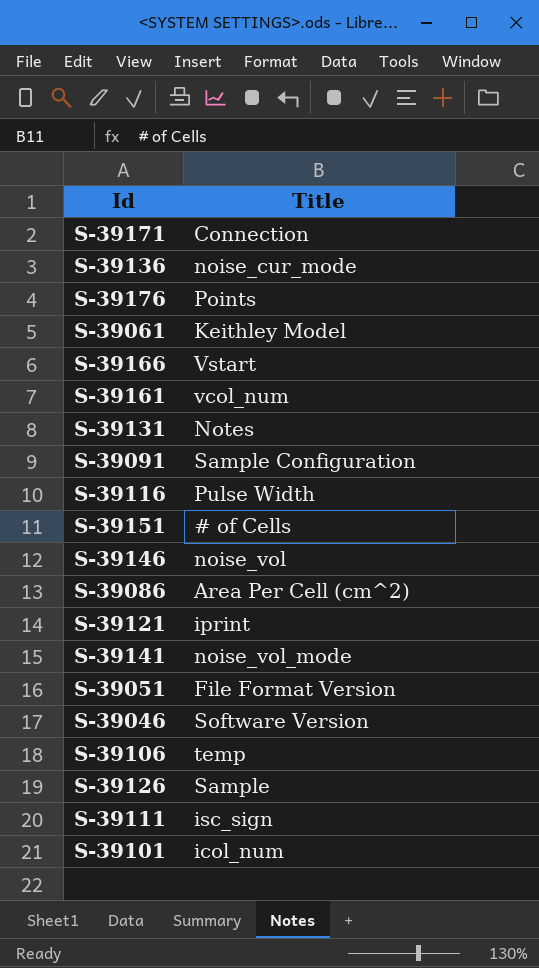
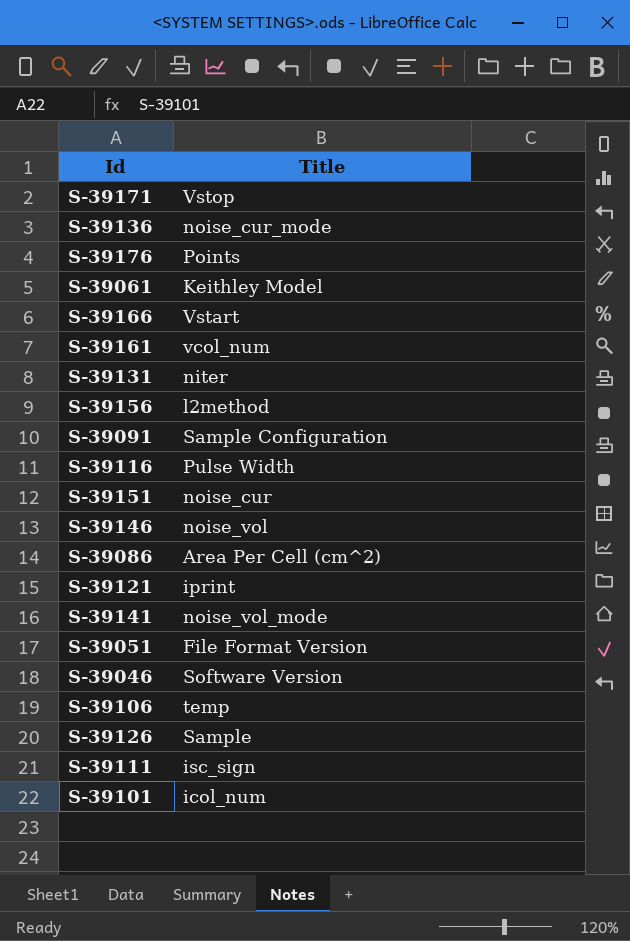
S-39171 | Title: Connection -> Vstop
S-39131 | Title: Notes -> niter
row S-39156: none -> l2method
S-39151 | Title: # of Cells -> noise_cur

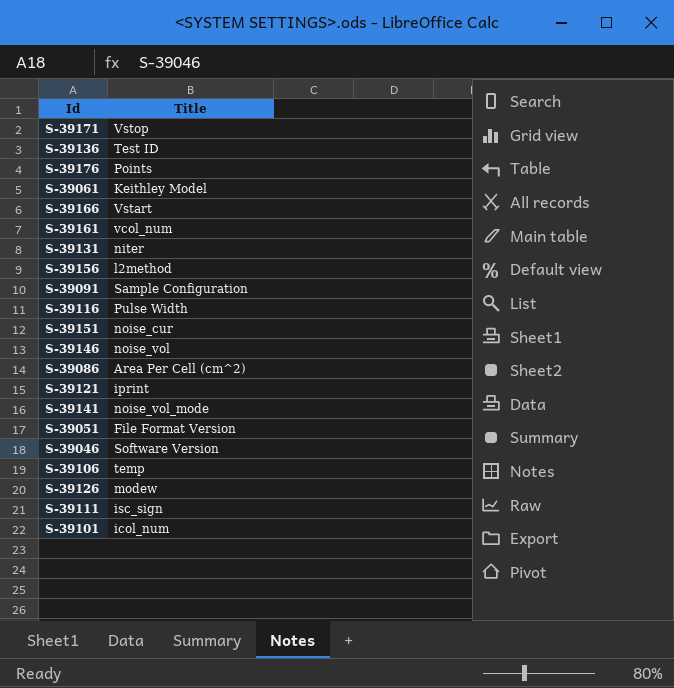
S-39136 | Title: noise_cur_mode -> Test ID
S-39126 | Title: Sample -> modew

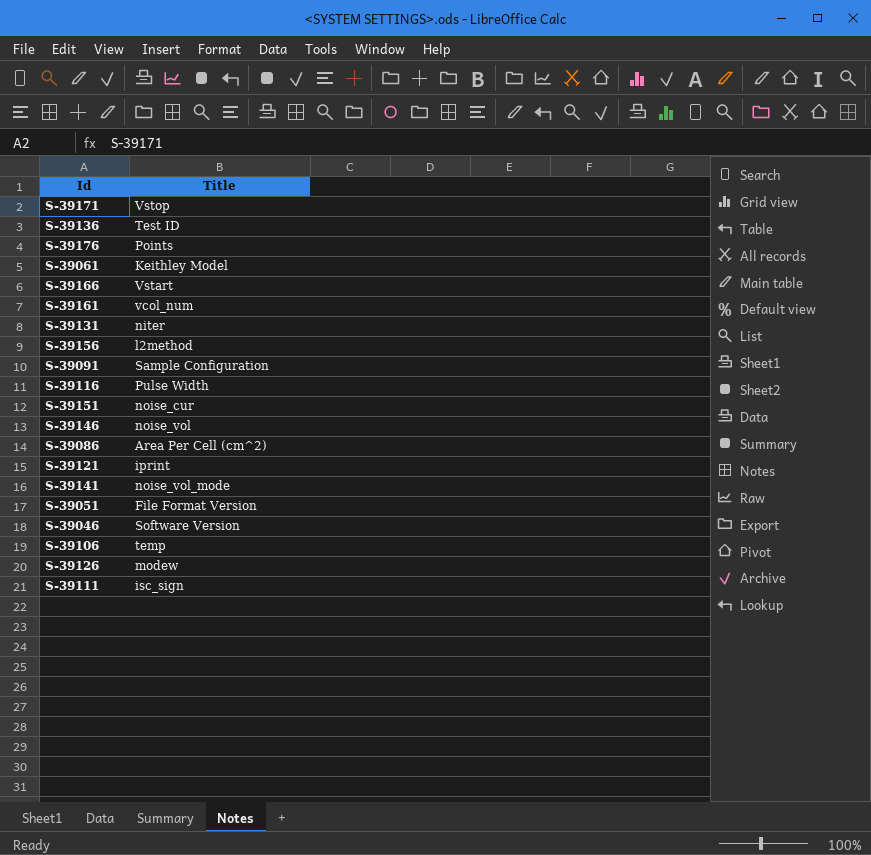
row S-39101: icol_num -> none

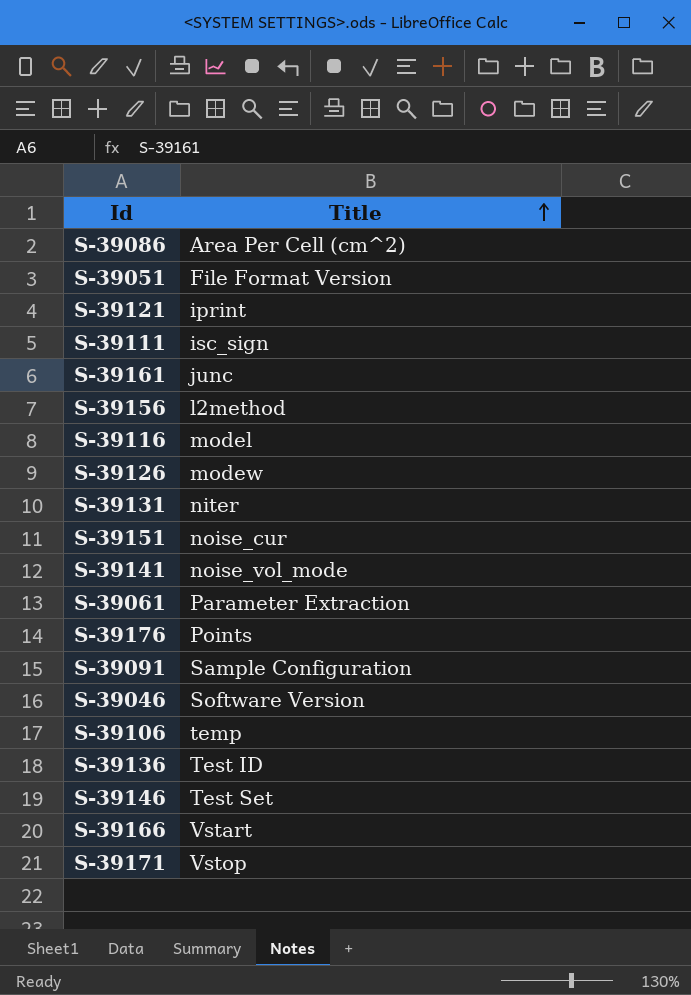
row order: none -> Title ascending
S-39161 | Title: vcol_num -> junc
S-39116 | Title: Pulse Width -> model
S-39061 | Title: Keithley Model -> Parameter Extraction
S-39146 | Title: noise_vol -> Test Set

